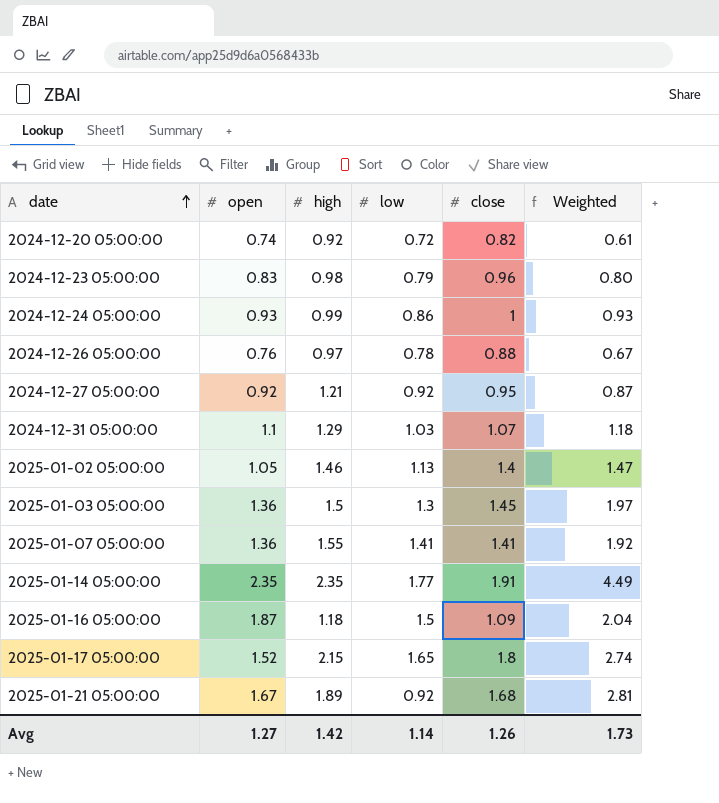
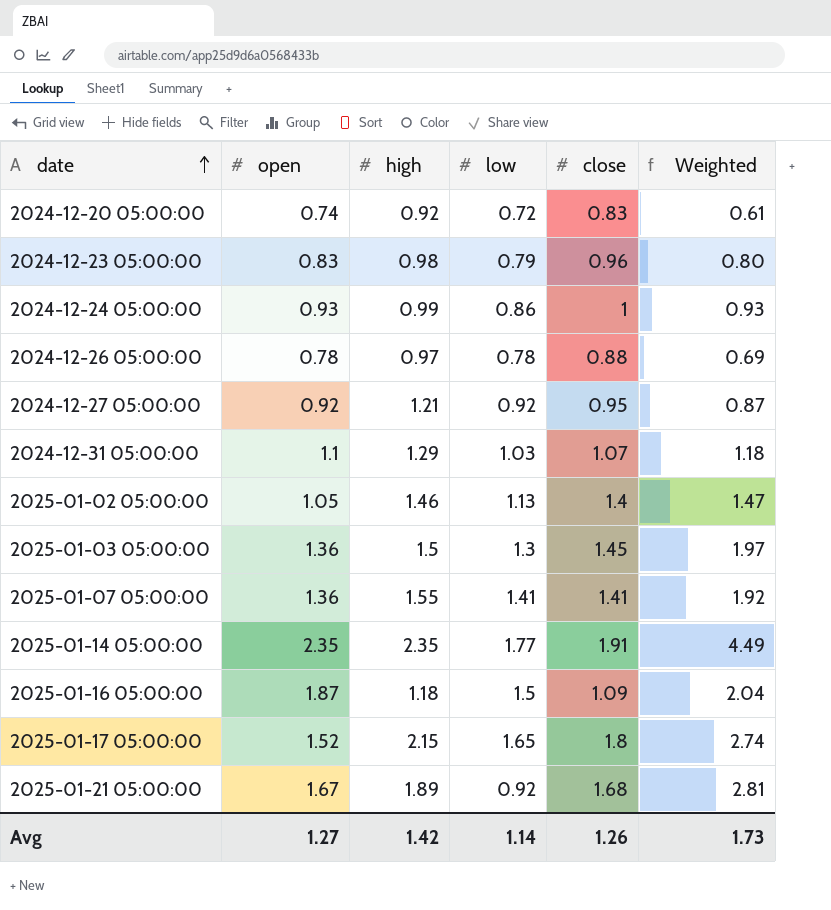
2024-12-20 05:00:00 | close: 0.82 -> 0.83
2024-12-26 05:00:00 | open: 0.76 -> 0.78
2024-12-26 05:00:00 | Weighted: 0.67 -> 0.69

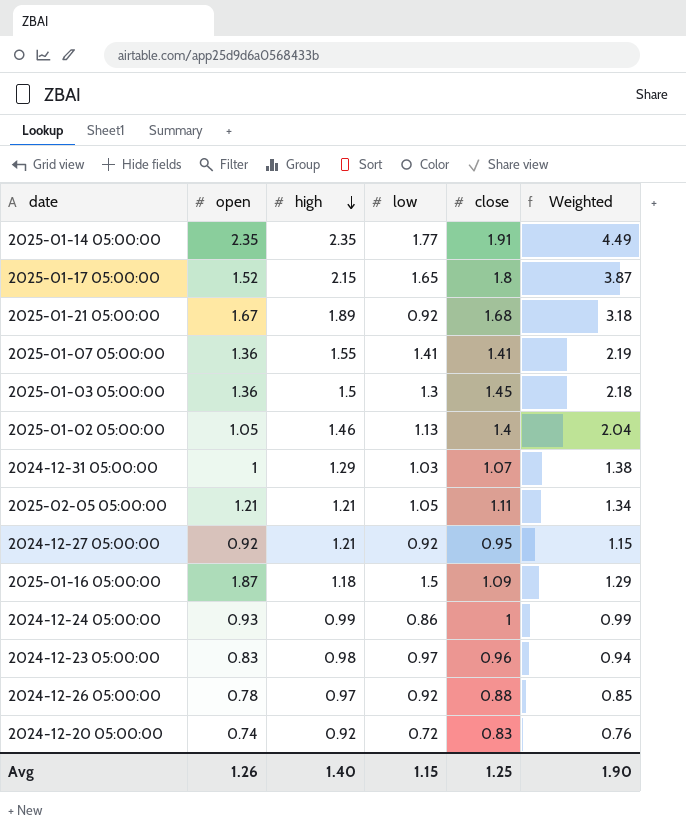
row order: date ascending -> high descending
column Weighted | formula: [open] * [close] -> [high] * [close]
2024-12-31 05:00:00 | open: 1.1 -> 1
row 2025-02-05 05:00:00: none -> 1.21 | 1.21 | 1.05 | 1.11 | 1.34
2024-12-23 05:00:00 | low: 0.79 -> 0.97
2024-12-26 05:00:00 | low: 0.78 -> 0.92
Avg | open: 1.27 -> 1.26
Avg | high: 1.42 -> 1.40
Avg | low: 1.14 -> 1.15
Avg | close: 1.26 -> 1.25
Avg | Weighted: 1.73 -> 1.90

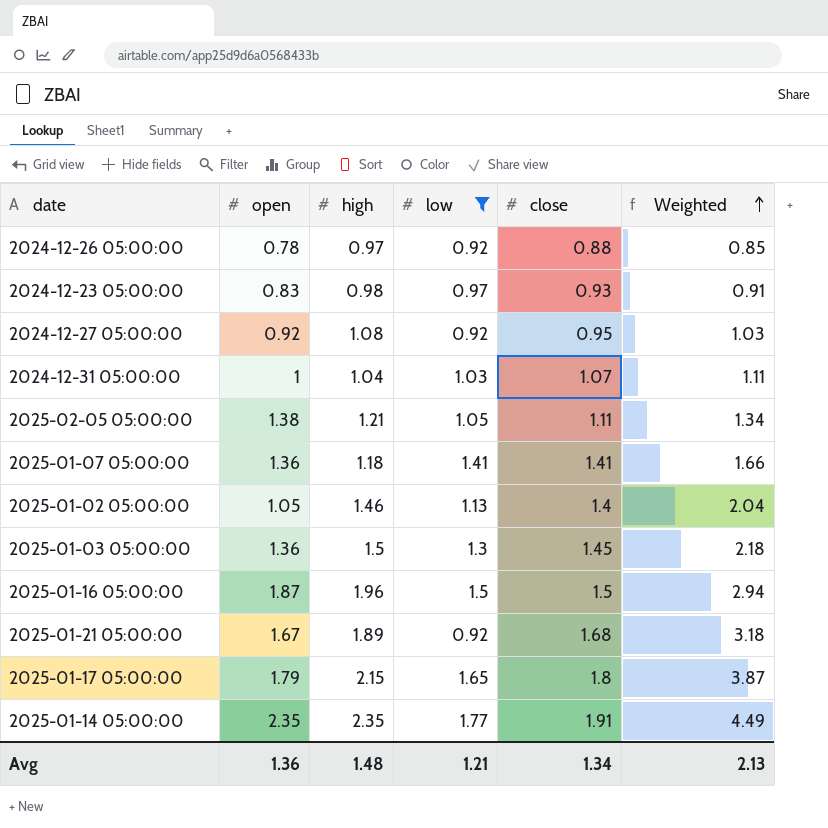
filter: none -> low >= 0.92
row order: high descending -> Weighted ascending
2024-12-23 05:00:00 | close: 0.96 -> 0.93
2024-12-23 05:00:00 | Weighted: 0.94 -> 0.91
2024-12-27 05:00:00 | high: 1.21 -> 1.08
2024-12-27 05:00:00 | Weighted: 1.15 -> 1.03
2024-12-31 05:00:00 | high: 1.29 -> 1.04
2024-12-31 05:00:00 | Weighted: 1.38 -> 1.11
2025-02-05 05:00:00 | open: 1.21 -> 1.38
2025-01-07 05:00:00 | high: 1.55 -> 1.18
2025-01-07 05:00:00 | Weighted: 2.19 -> 1.66
2025-01-16 05:00:00 | high: 1.18 -> 1.96
2025-01-16 05:00:00 | close: 1.09 -> 1.5
2025-01-16 05:00:00 | Weighted: 1.29 -> 2.94
2025-01-17 05:00:00 | open: 1.52 -> 1.79
Avg | open: 1.26 -> 1.36
Avg | high: 1.40 -> 1.48
Avg | low: 1.15 -> 1.21
Avg | close: 1.25 -> 1.34
Avg | Weighted: 1.90 -> 2.13

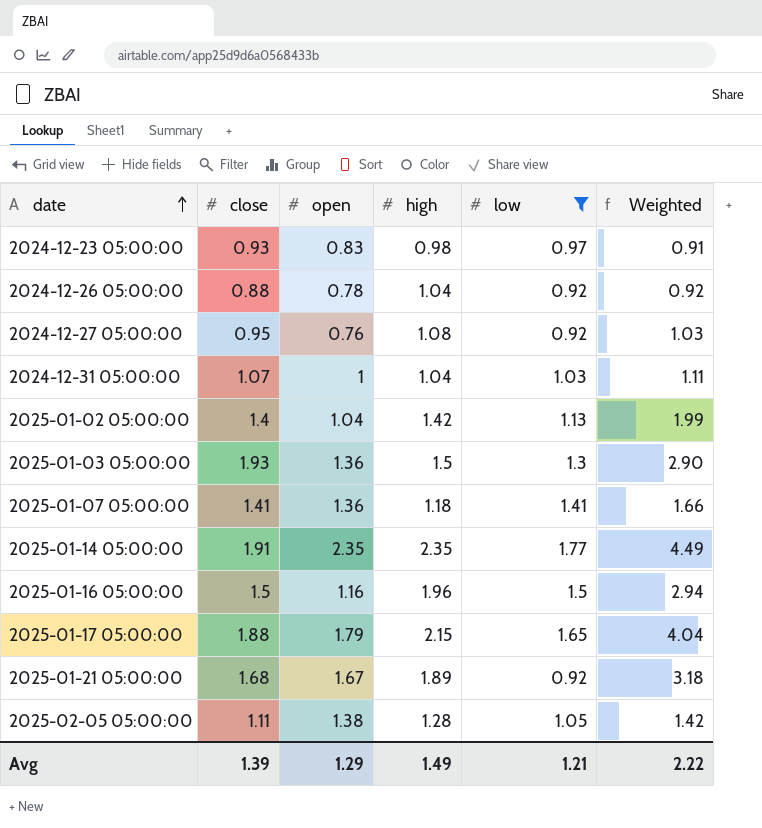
row order: Weighted ascending -> date ascending
column close | position: 5 -> 2
2024-12-26 05:00:00 | high: 0.97 -> 1.04
2024-12-26 05:00:00 | Weighted: 0.85 -> 0.92
2024-12-27 05:00:00 | open: 0.92 -> 0.76
2025-01-02 05:00:00 | open: 1.05 -> 1.04
2025-01-02 05:00:00 | high: 1.46 -> 1.42
2025-01-02 05:00:00 | Weighted: 2.04 -> 1.99
2025-01-03 05:00:00 | close: 1.45 -> 1.93
2025-01-03 05:00:00 | Weighted: 2.18 -> 2.90
2025-01-16 05:00:00 | open: 1.87 -> 1.16
2025-01-17 05:00:00 | close: 1.8 -> 1.88
2025-01-17 05:00:00 | Weighted: 3.87 -> 4.04
2025-02-05 05:00:00 | high: 1.21 -> 1.28
2025-02-05 05:00:00 | Weighted: 1.34 -> 1.42
Avg | close: 1.34 -> 1.39
Avg | open: 1.36 -> 1.29
Avg | high: 1.48 -> 1.49
Avg | Weighted: 2.13 -> 2.22

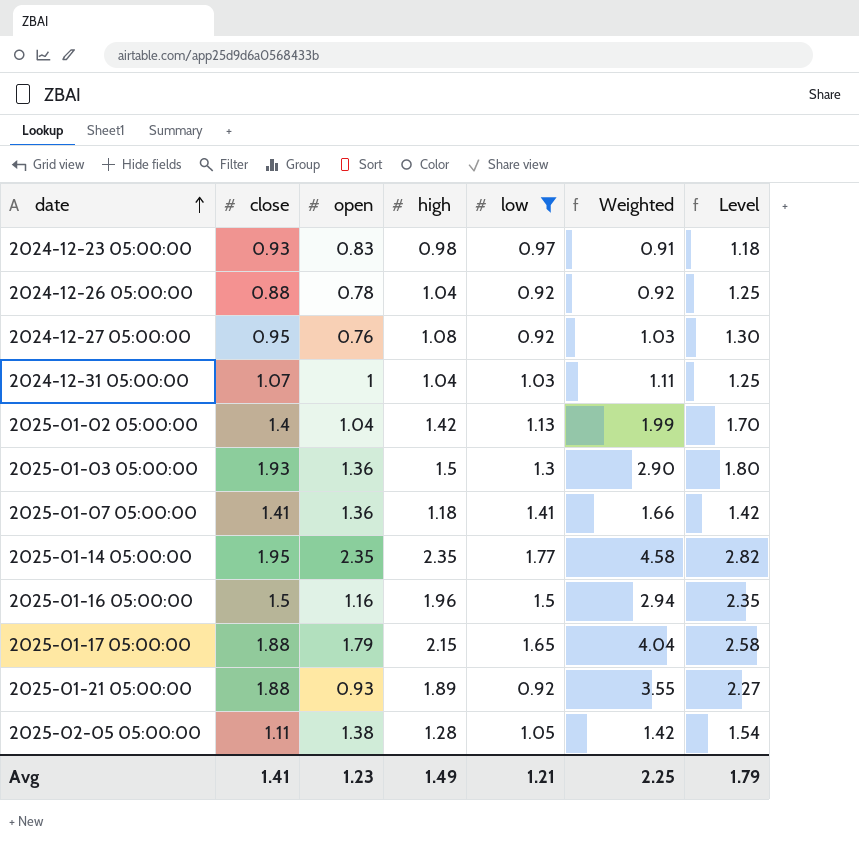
column Level | formula: none -> [high] * 1.2
2025-01-14 05:00:00 | close: 1.91 -> 1.95
2025-01-14 05:00:00 | Weighted: 4.49 -> 4.58
2025-01-21 05:00:00 | close: 1.68 -> 1.88
2025-01-21 05:00:00 | open: 1.67 -> 0.93
2025-01-21 05:00:00 | Weighted: 3.18 -> 3.55
Avg | close: 1.39 -> 1.41
Avg | open: 1.29 -> 1.23
Avg | Weighted: 2.22 -> 2.25

